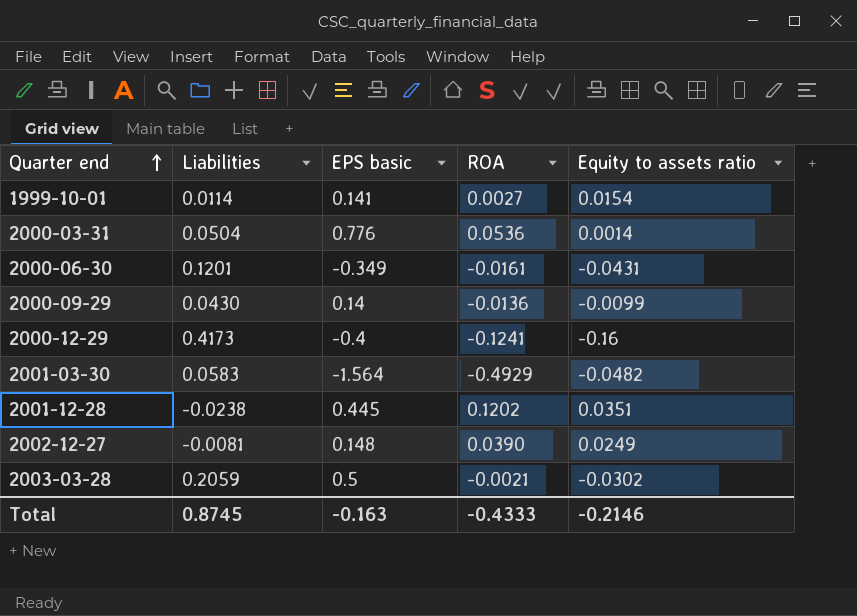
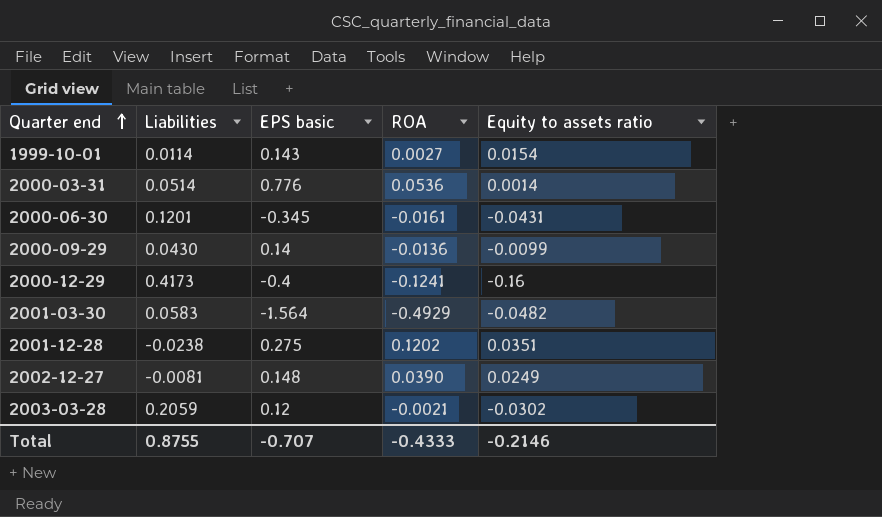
1999-10-01 | EPS basic: 0.141 -> 0.143
2000-03-31 | Liabilities: 0.0504 -> 0.0514
2000-06-30 | EPS basic: -0.349 -> -0.345
2001-12-28 | EPS basic: 0.445 -> 0.275
2003-03-28 | EPS basic: 0.5 -> 0.12
Total | Liabilities: 0.8745 -> 0.8755
Total | EPS basic: -0.163 -> -0.707

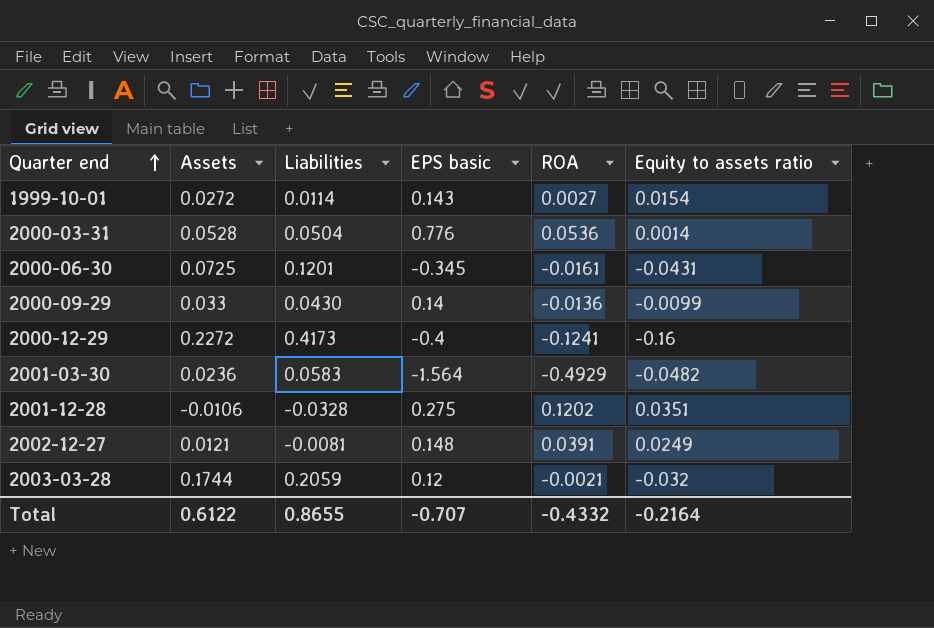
column Assets | position: none -> 2
2000-03-31 | Liabilities: 0.0514 -> 0.0504
2001-12-28 | Liabilities: -0.0238 -> -0.0328
2002-12-27 | ROA: 0.0390 -> 0.0391
2003-03-28 | Equity to assets ratio: -0.0302 -> -0.032
Total | Liabilities: 0.8755 -> 0.8655
Total | ROA: -0.4333 -> -0.4332
Total | Equity to assets ratio: -0.2146 -> -0.2164

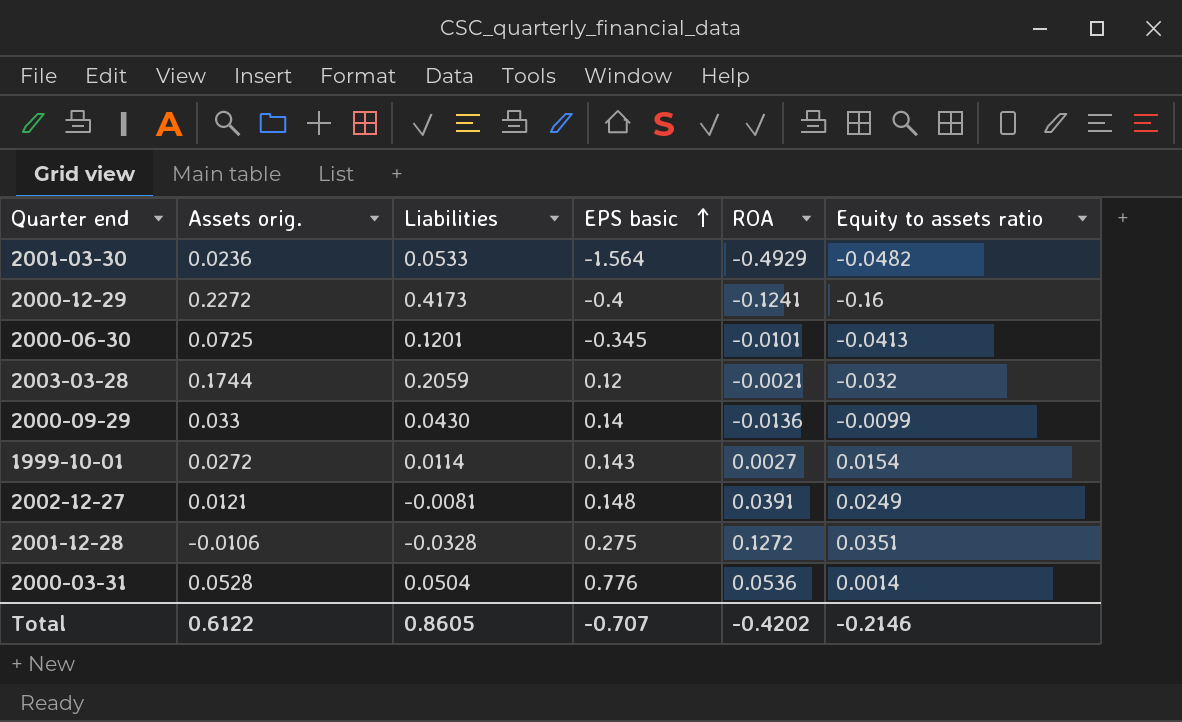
row order: Quarter end ascending -> EPS basic ascending
column name: Assets -> Assets orig.
2001-03-30 | Liabilities: 0.0583 -> 0.0533
2000-06-30 | ROA: -0.0161 -> -0.0101
2000-06-30 | Equity to assets ratio: -0.0431 -> -0.0413
2001-12-28 | ROA: 0.1202 -> 0.1272
Total | Liabilities: 0.8655 -> 0.8605
Total | ROA: -0.4332 -> -0.4202
Total | Equity to assets ratio: -0.2164 -> -0.2146

